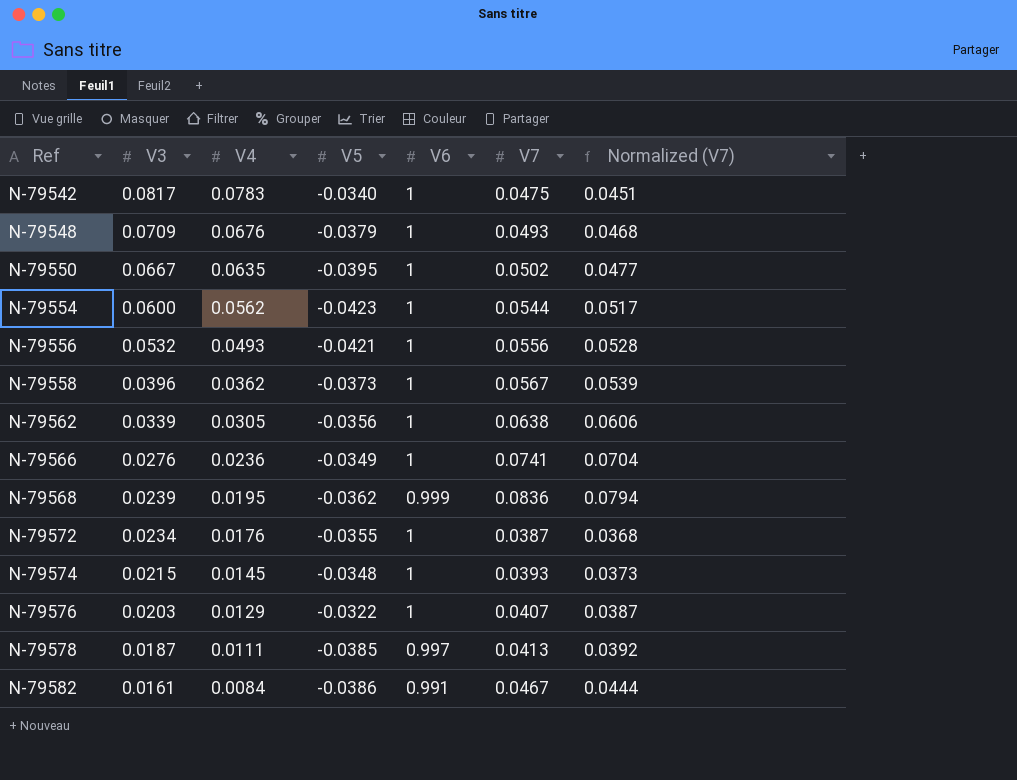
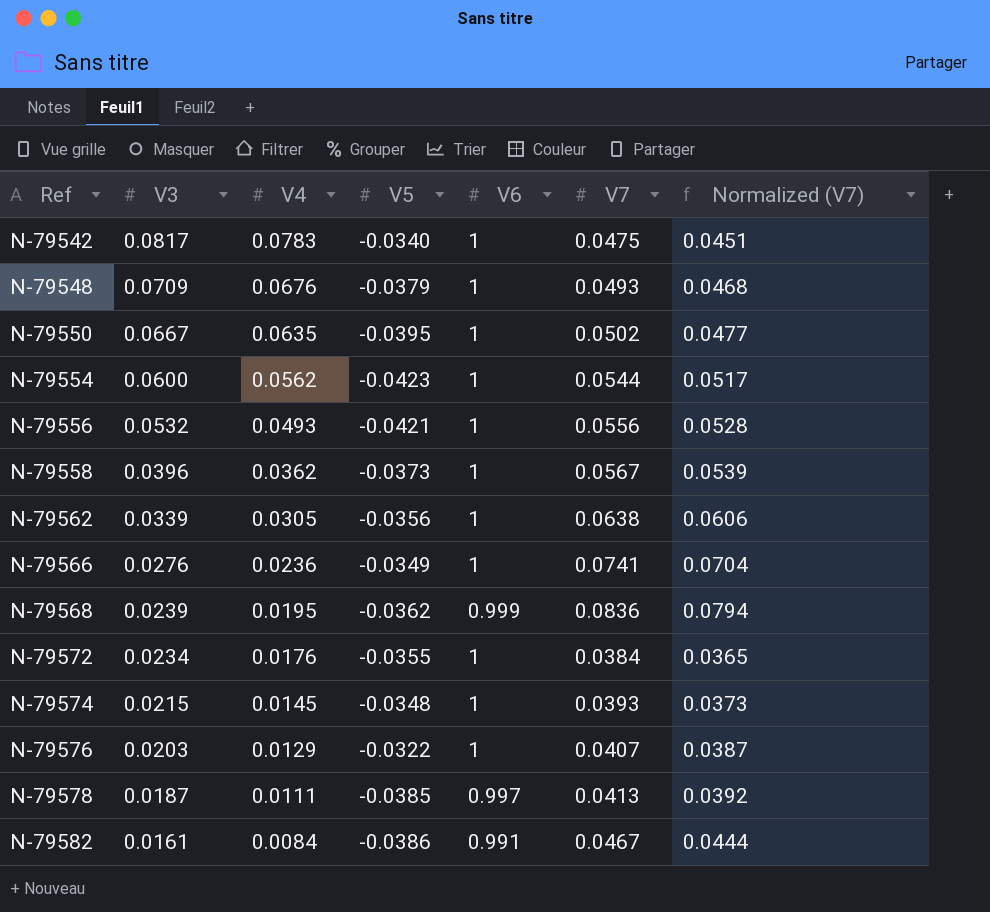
N-79572 | V7: 0.0387 -> 0.0384
N-79572 | Normalized (V7): 0.0368 -> 0.0365

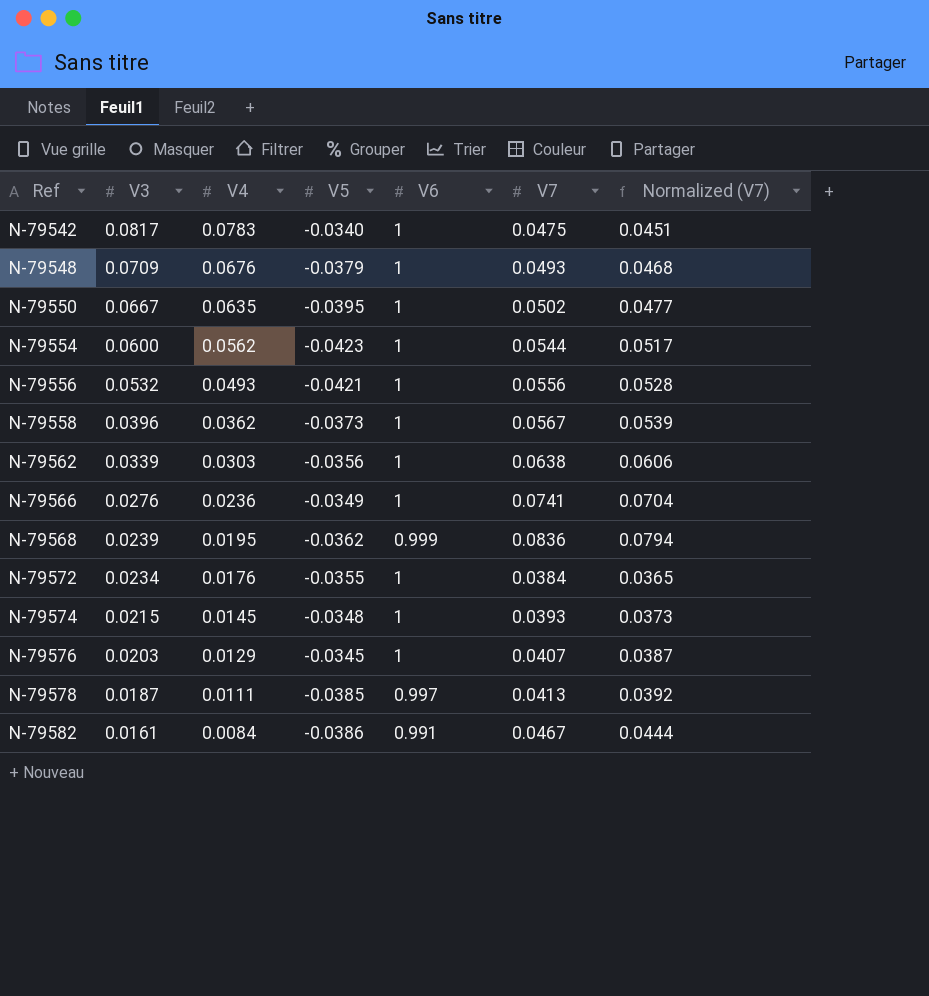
N-79562 | V4: 0.0305 -> 0.0303
N-79576 | V5: -0.0322 -> -0.0345

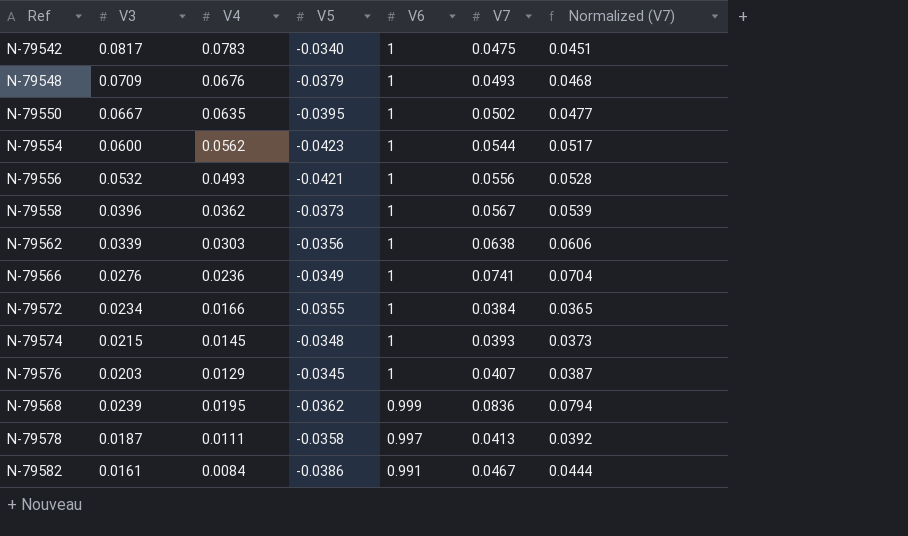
row order: Ref ascending -> V6 descending
N-79572 | V4: 0.0176 -> 0.0166
N-79578 | V5: -0.0385 -> -0.0358

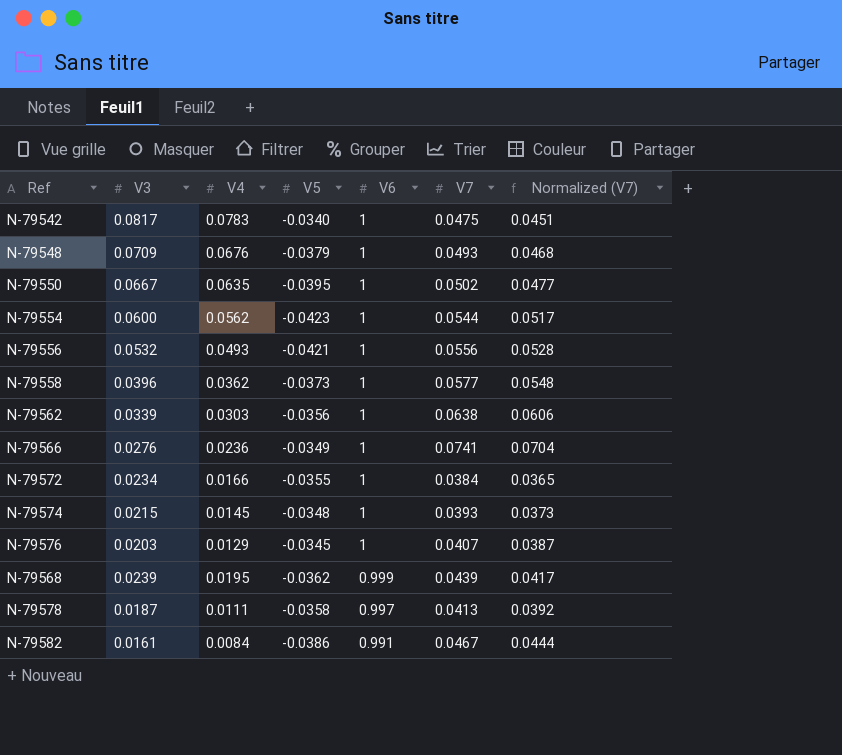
N-79558 | V7: 0.0567 -> 0.0577
N-79558 | Normalized (V7): 0.0539 -> 0.0548
N-79568 | V7: 0.0836 -> 0.0439
N-79568 | Normalized (V7): 0.0794 -> 0.0417

